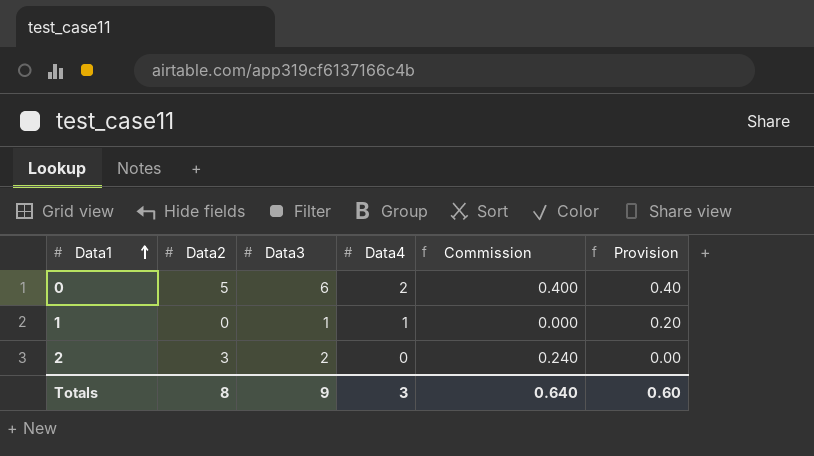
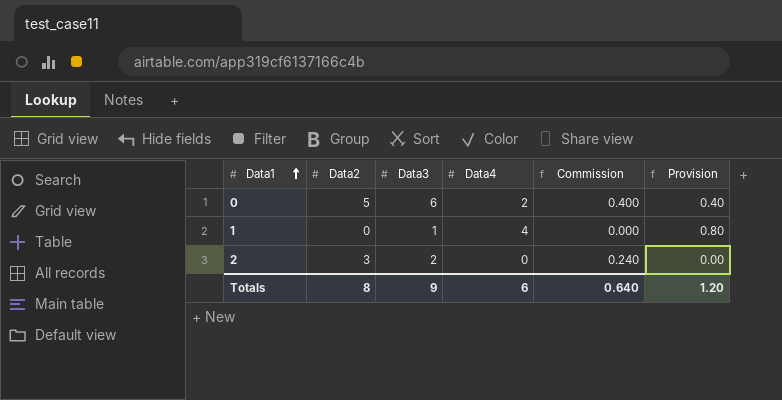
1 | Data4: 1 -> 4
1 | Provision: 0.20 -> 0.80
Totals | Data4: 3 -> 6
Totals | Provision: 0.60 -> 1.20

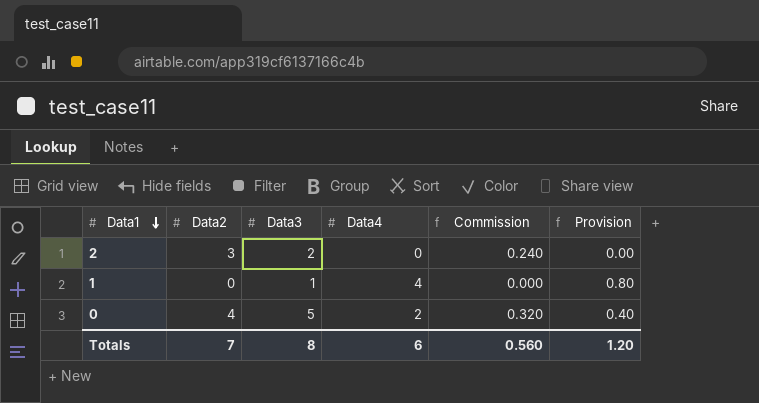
row order: Data1 ascending -> Data1 descending
0 | Data2: 5 -> 4
0 | Data3: 6 -> 5
0 | Commission: 0.400 -> 0.320
Totals | Data2: 8 -> 7
Totals | Data3: 9 -> 8
Totals | Commission: 0.640 -> 0.560

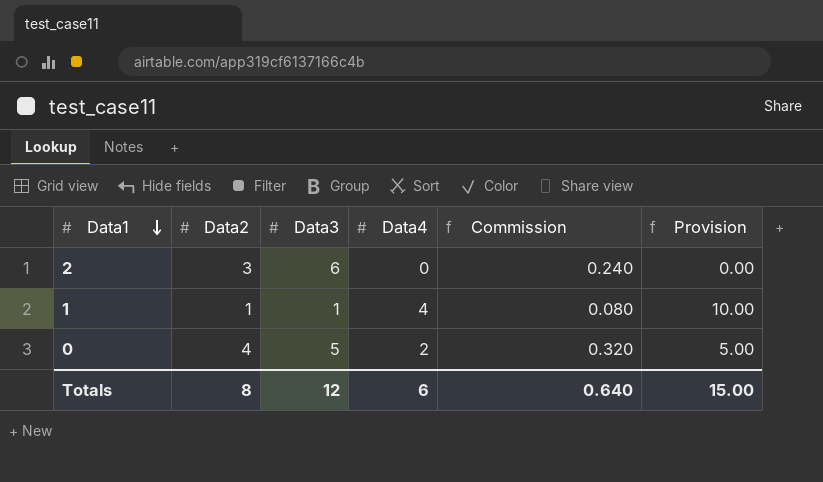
column Provision | formula: [Data4] * 0.2 -> [Data4] * 2.5
2 | Data3: 2 -> 6
1 | Data2: 0 -> 1
1 | Commission: 0.000 -> 0.080
Totals | Data2: 7 -> 8
Totals | Data3: 8 -> 12
Totals | Commission: 0.560 -> 0.640
Totals | Provision: 1.20 -> 15.00

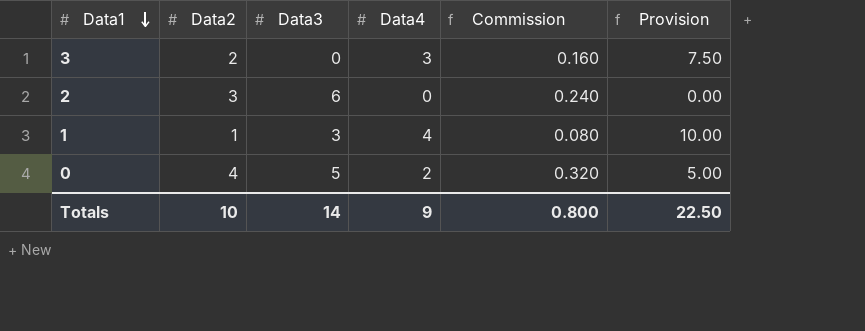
row 3: none -> 2 | 0 | 3 | 0.160 | 7.50
1 | Data3: 1 -> 3
Totals | Data2: 8 -> 10
Totals | Data3: 12 -> 14
Totals | Data4: 6 -> 9
Totals | Commission: 0.640 -> 0.800
Totals | Provision: 15.00 -> 22.50

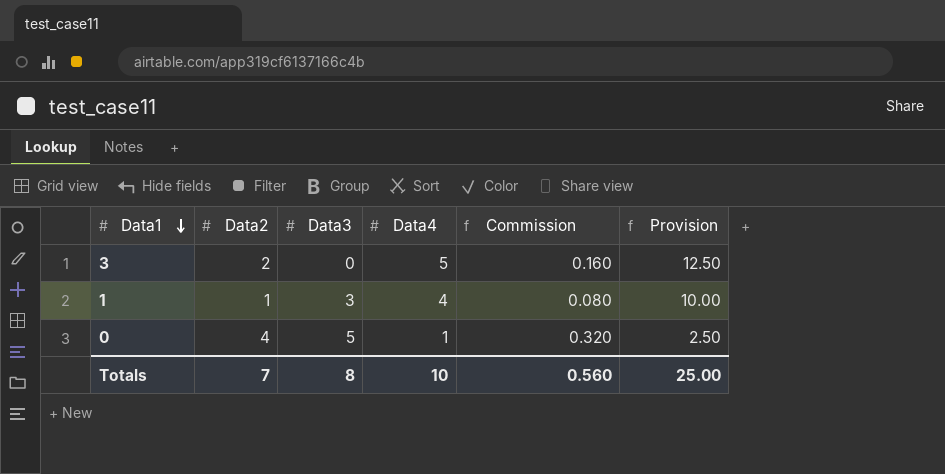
row 2: 3 | 6 | 0 | 0.240 | 0.00 -> none
3 | Data4: 3 -> 5
3 | Provision: 7.50 -> 12.50
0 | Data4: 2 -> 1
0 | Provision: 5.00 -> 2.50
Totals | Data2: 10 -> 7
Totals | Data3: 14 -> 8
Totals | Data4: 9 -> 10
Totals | Commission: 0.800 -> 0.560
Totals | Provision: 22.50 -> 25.00

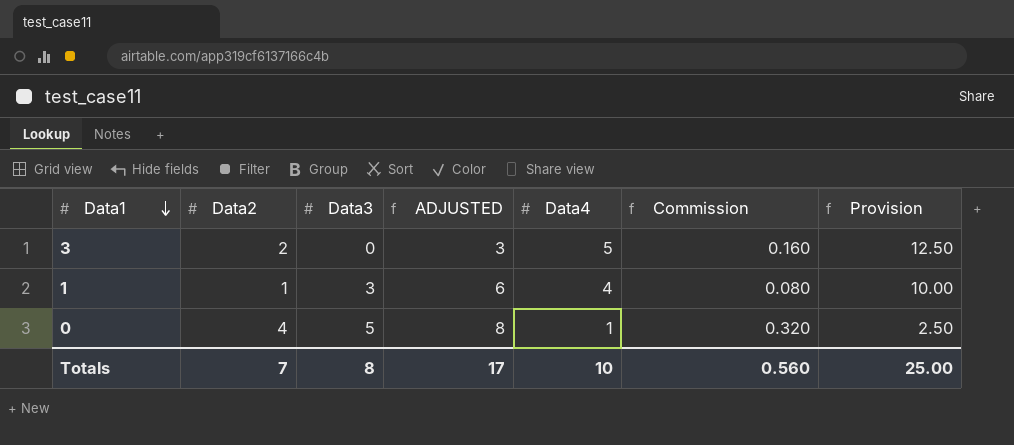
column ADJUSTED | formula: none -> [Data3] + 3

